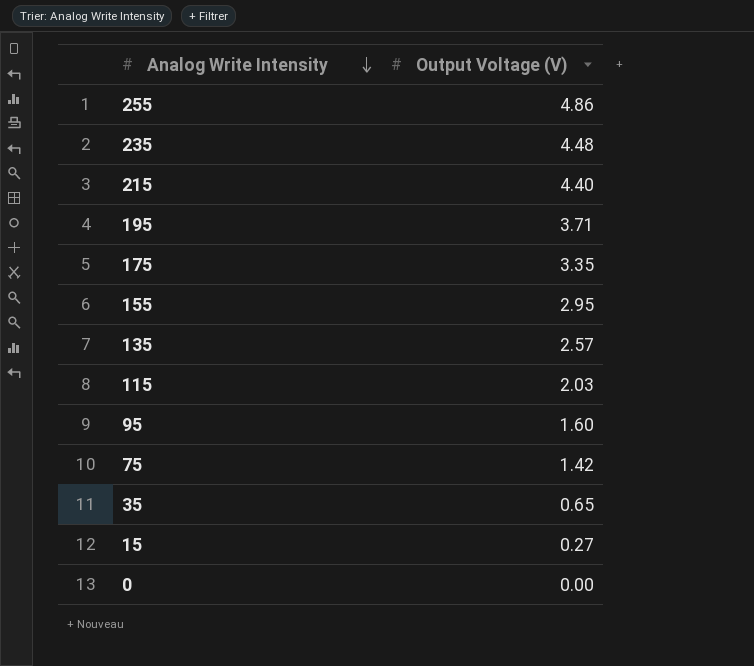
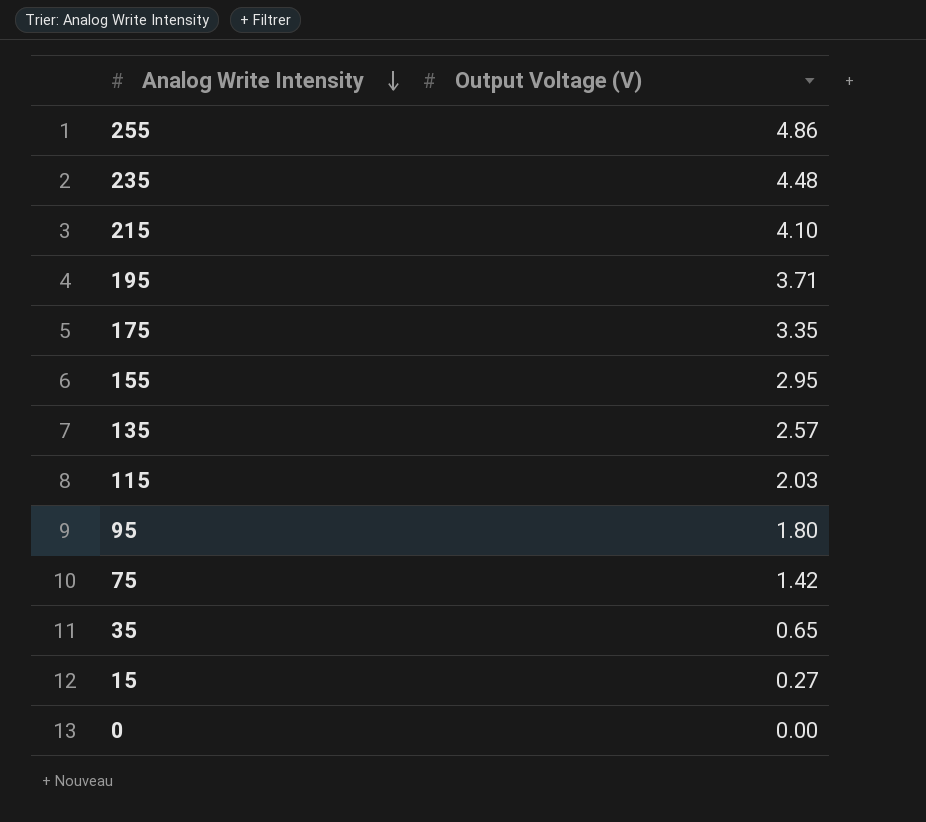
215 | Output Voltage (V): 4.40 -> 4.10
95 | Output Voltage (V): 1.60 -> 1.80

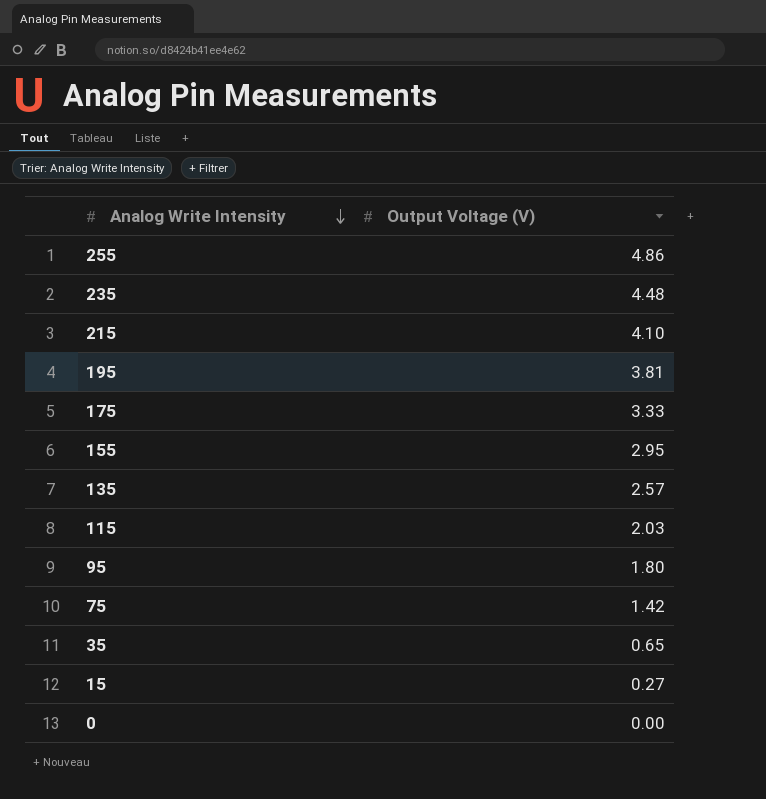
195 | Output Voltage (V): 3.71 -> 3.81
175 | Output Voltage (V): 3.35 -> 3.33

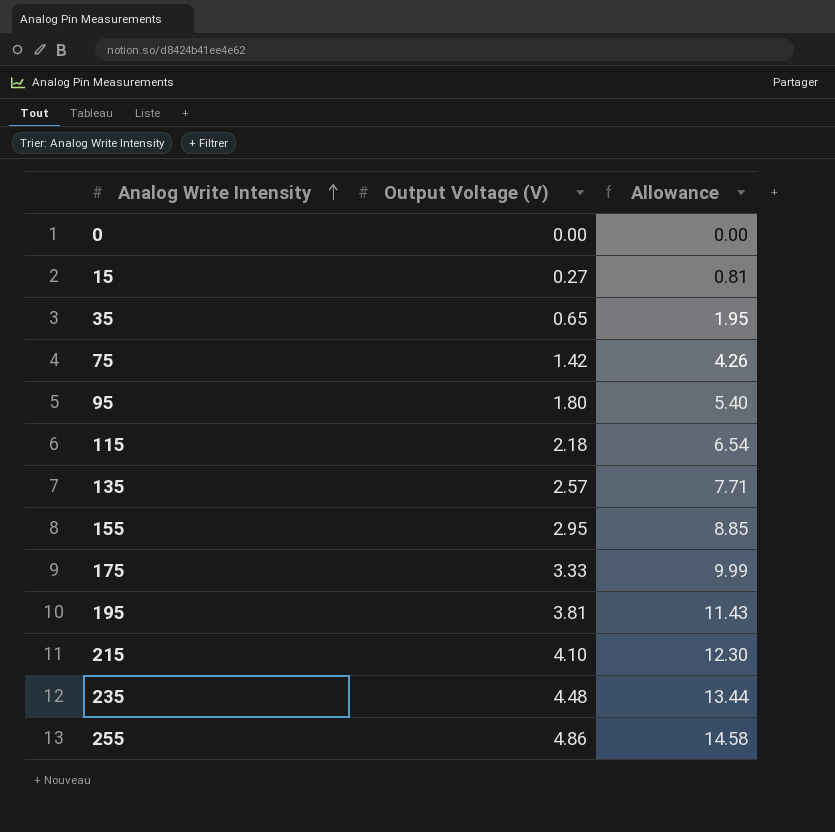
row order: Analog Write Intensity descending -> Analog Write Intensity ascending
column Allowance | formula: none -> [Output Voltage (V)] * 3
115 | Output Voltage (V): 2.03 -> 2.18

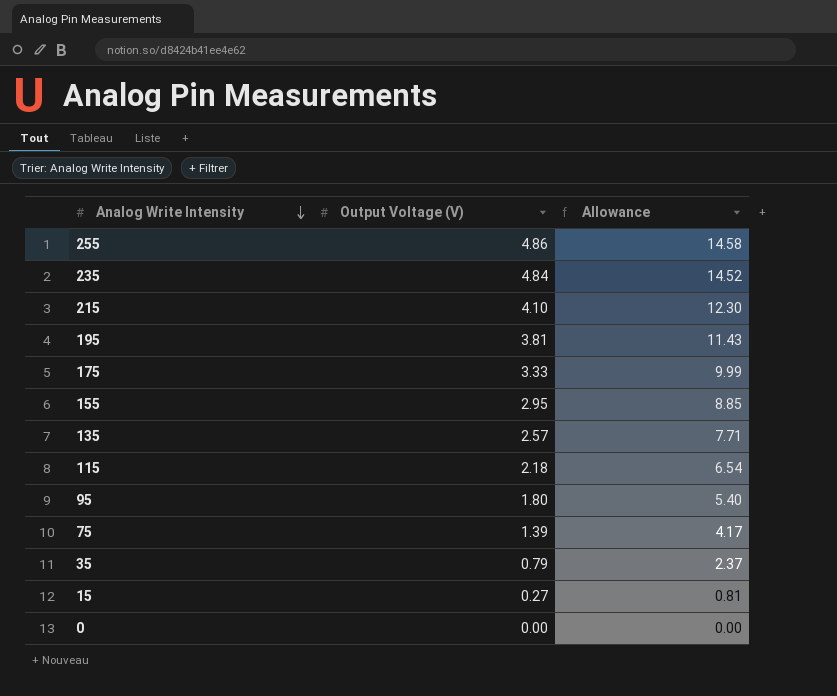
row order: Analog Write Intensity ascending -> Analog Write Intensity descending
235 | Output Voltage (V): 4.48 -> 4.84
235 | Allowance: 13.44 -> 14.52
75 | Output Voltage (V): 1.42 -> 1.39
75 | Allowance: 4.26 -> 4.17
35 | Output Voltage (V): 0.65 -> 0.79
35 | Allowance: 1.95 -> 2.37

